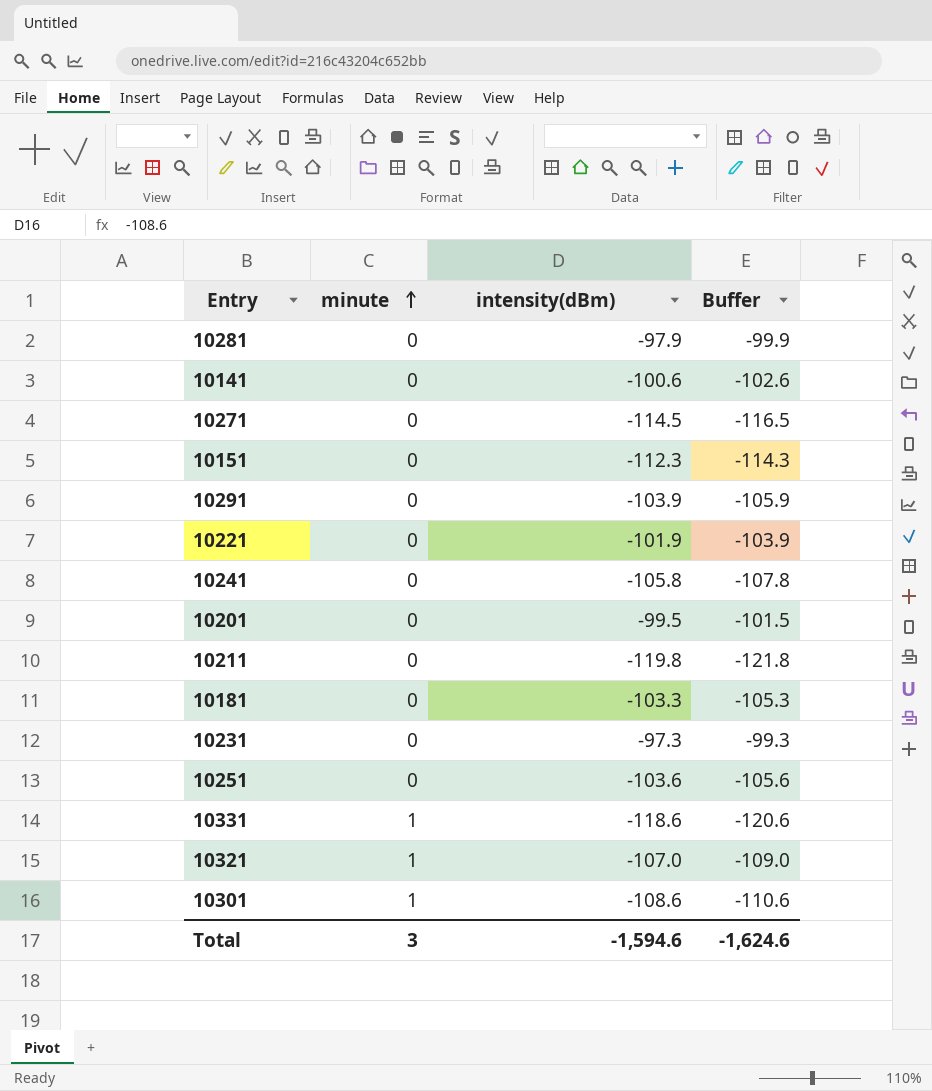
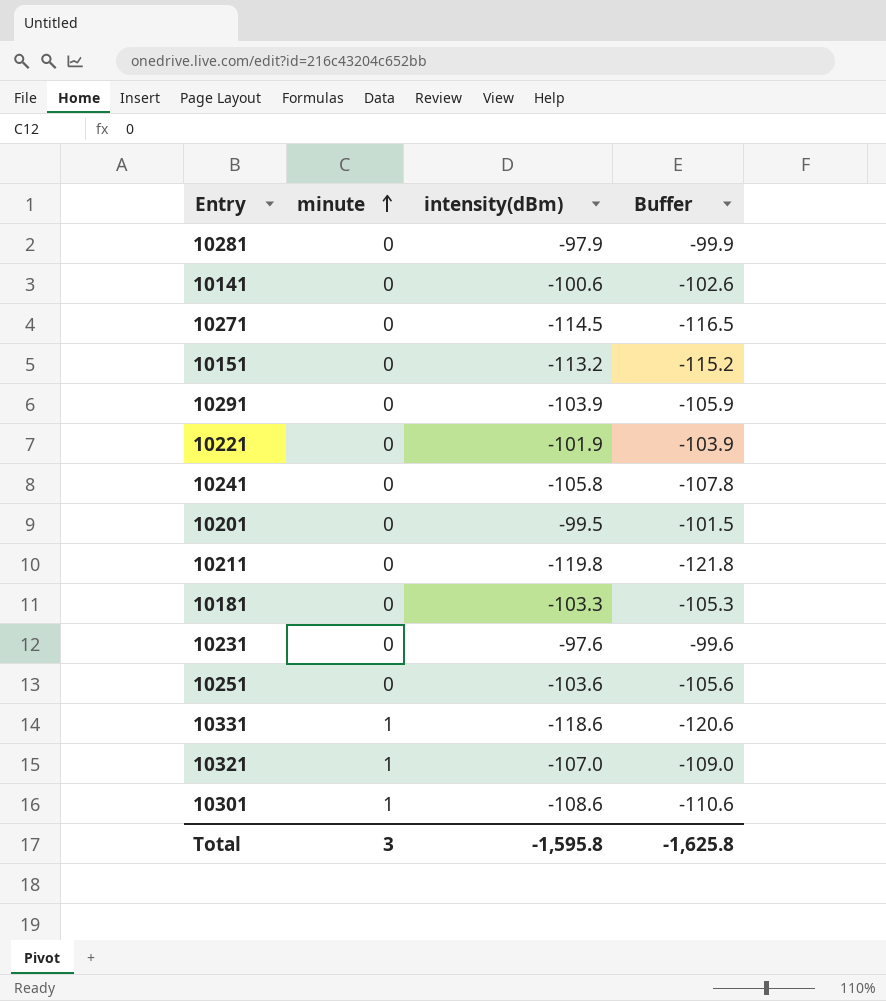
10151 | intensity(dBm): -112.3 -> -113.2
10151 | Buffer: -114.3 -> -115.2
10231 | intensity(dBm): -97.3 -> -97.6
10231 | Buffer: -99.3 -> -99.6
Total | intensity(dBm): -1,594.6 -> -1,595.8
Total | Buffer: -1,624.6 -> -1,625.8

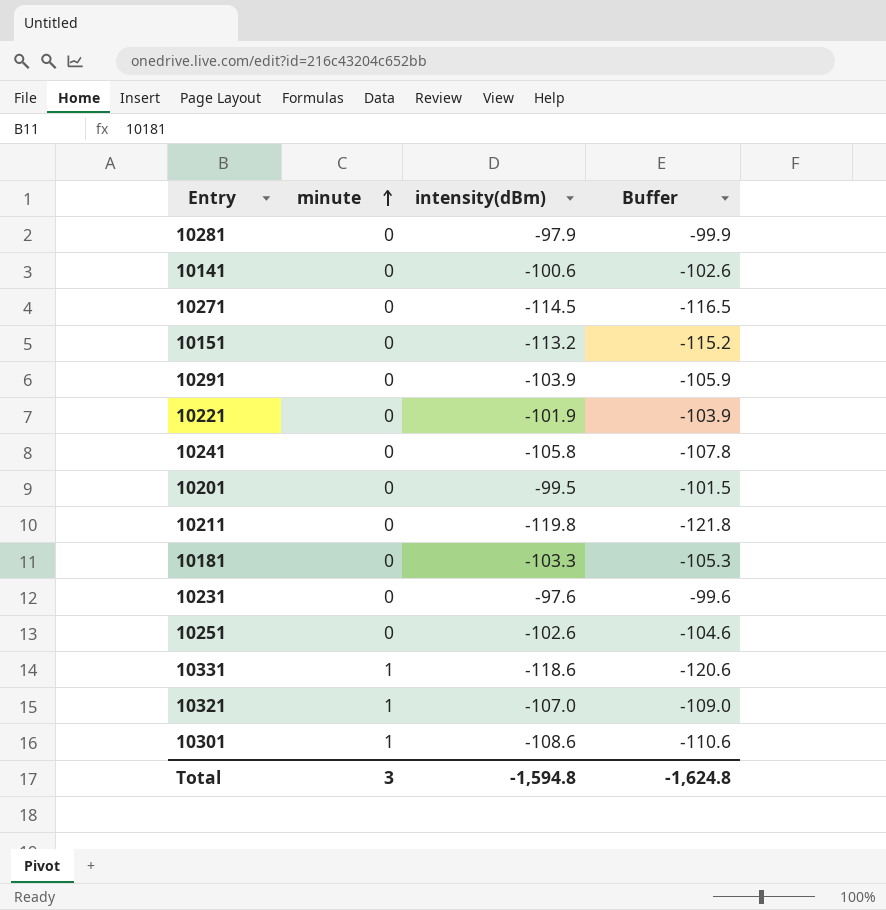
10251 | intensity(dBm): -103.6 -> -102.6
10251 | Buffer: -105.6 -> -104.6
Total | intensity(dBm): -1,595.8 -> -1,594.8
Total | Buffer: -1,625.8 -> -1,624.8

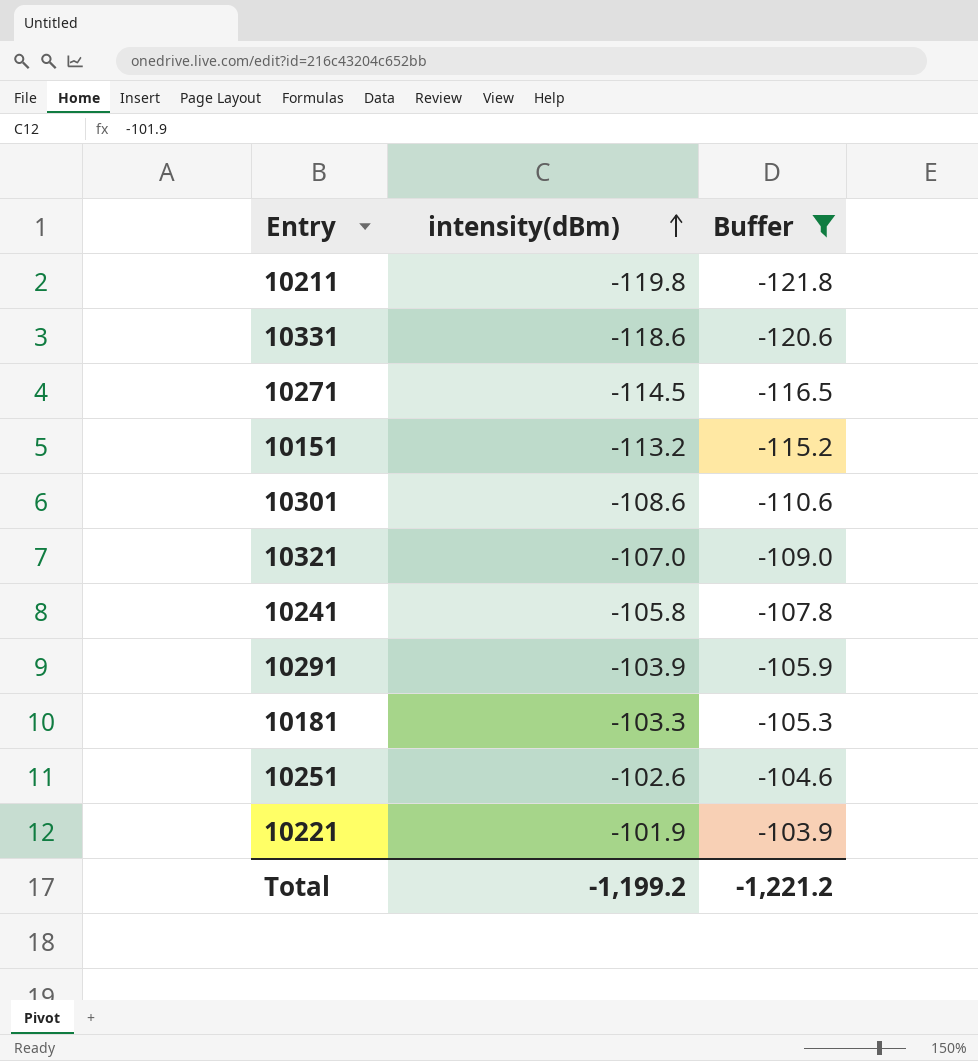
filter: none -> Buffer <= -103.9
row order: minute ascending -> intensity(dBm) ascending
column minute | position: 2 -> none
Total | intensity(dBm): -1,594.8 -> -1,199.2
Total | Buffer: -1,624.8 -> -1,221.2

